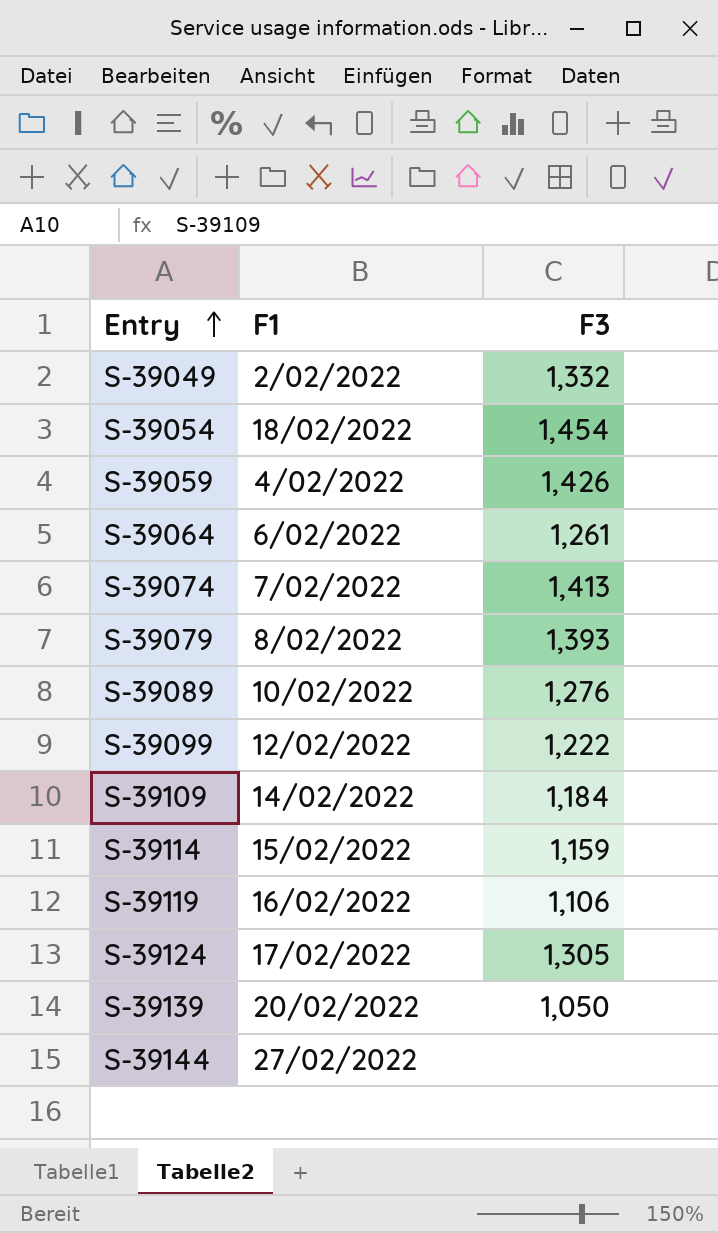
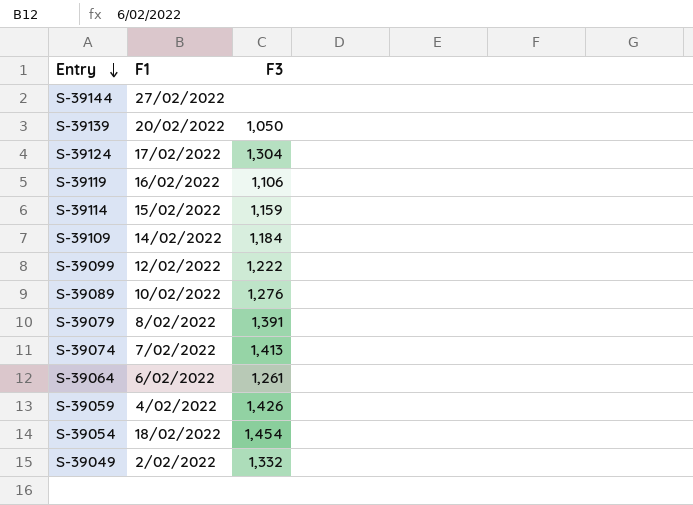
row order: Entry ascending -> Entry descending
S-39124 | F3: 1,305 -> 1,304
S-39079 | F3: 1,393 -> 1,391

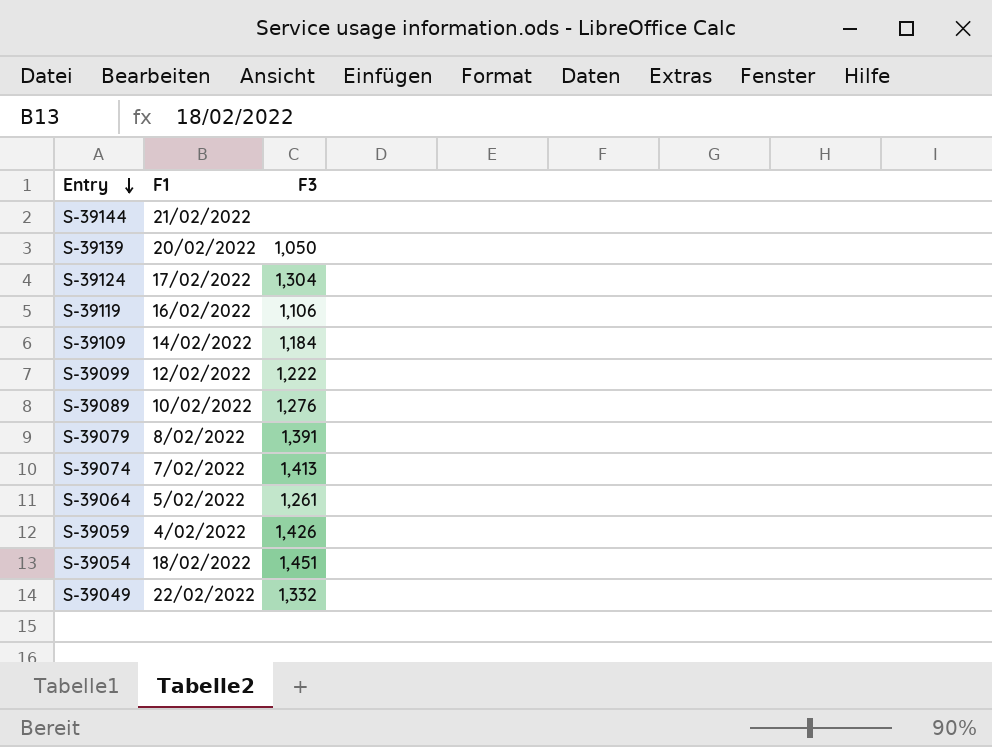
row S-39114: 15/02/2022 | 1,159 -> none
S-39144 | F1: 27/02/2022 -> 21/02/2022
S-39064 | F1: 6/02/2022 -> 5/02/2022
S-39054 | F3: 1,454 -> 1,451
S-39049 | F1: 2/02/2022 -> 22/02/2022

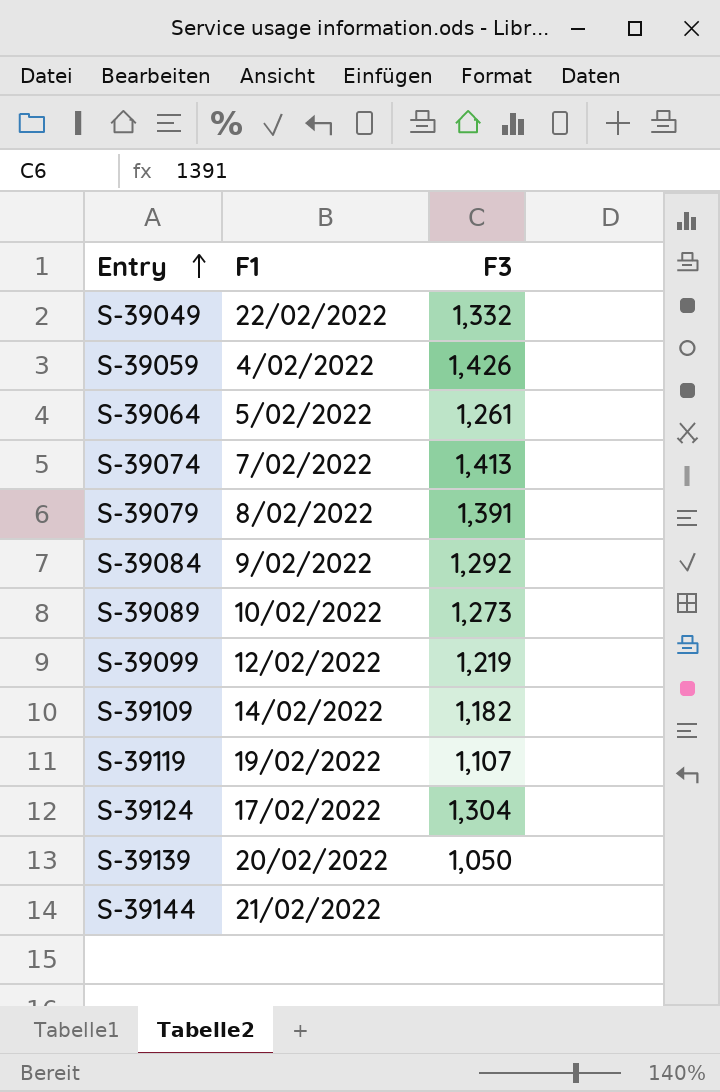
row order: Entry descending -> Entry ascending
row S-39054: 18/02/2022 | 1,451 -> none
row S-39084: none -> 9/02/2022 | 1,292
S-39089 | F3: 1,276 -> 1,273
S-39099 | F3: 1,222 -> 1,219
S-39109 | F3: 1,184 -> 1,182
S-39119 | F1: 16/02/2022 -> 19/02/2022
S-39119 | F3: 1,106 -> 1,107

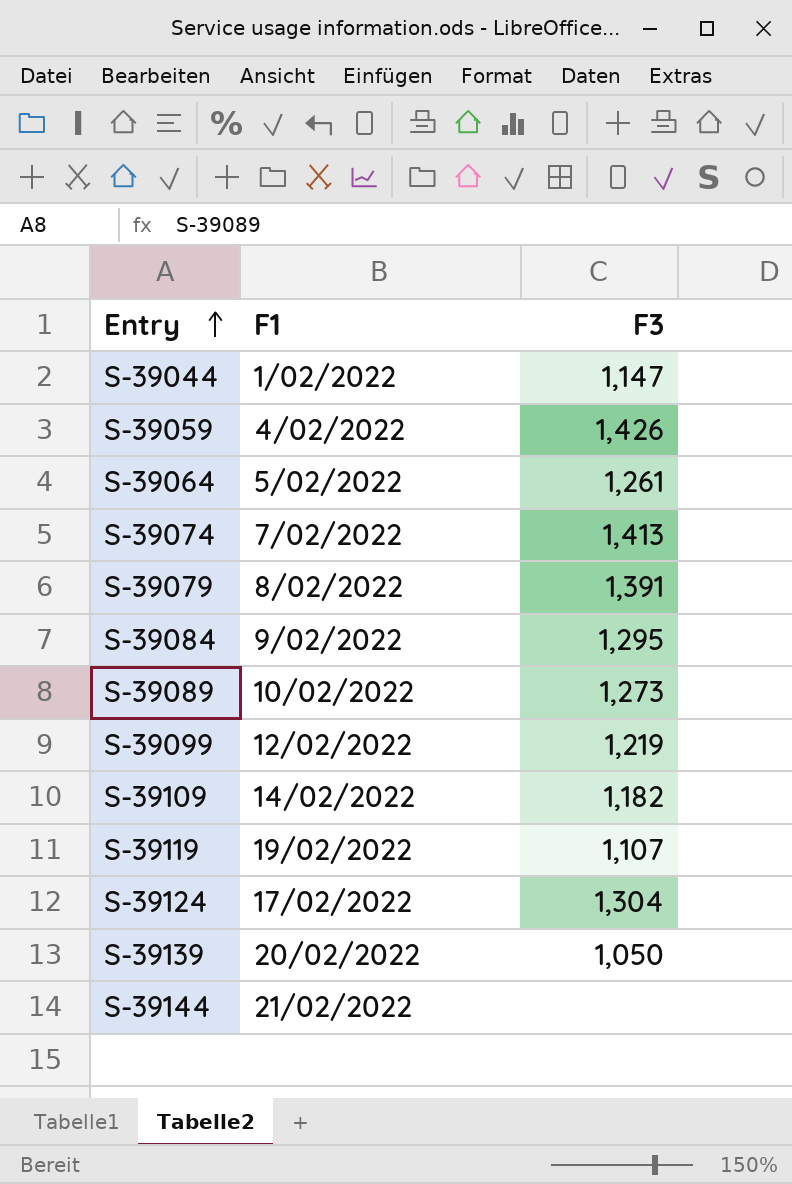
row S-39049: 22/02/2022 | 1,332 -> none
row S-39044: none -> 1/02/2022 | 1,147
S-39084 | F3: 1,292 -> 1,295

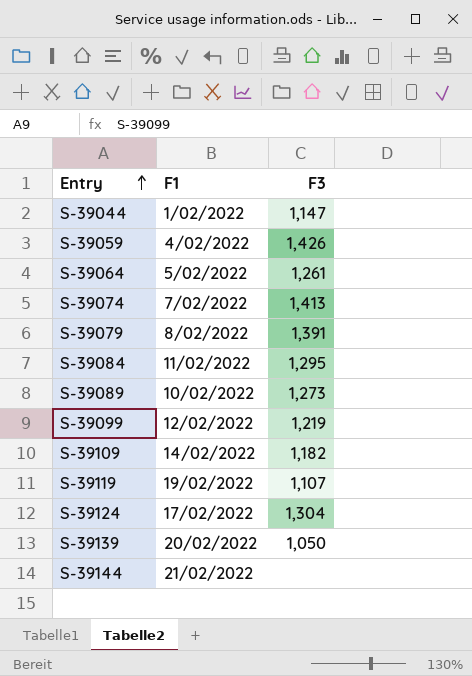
S-39084 | F1: 9/02/2022 -> 11/02/2022

